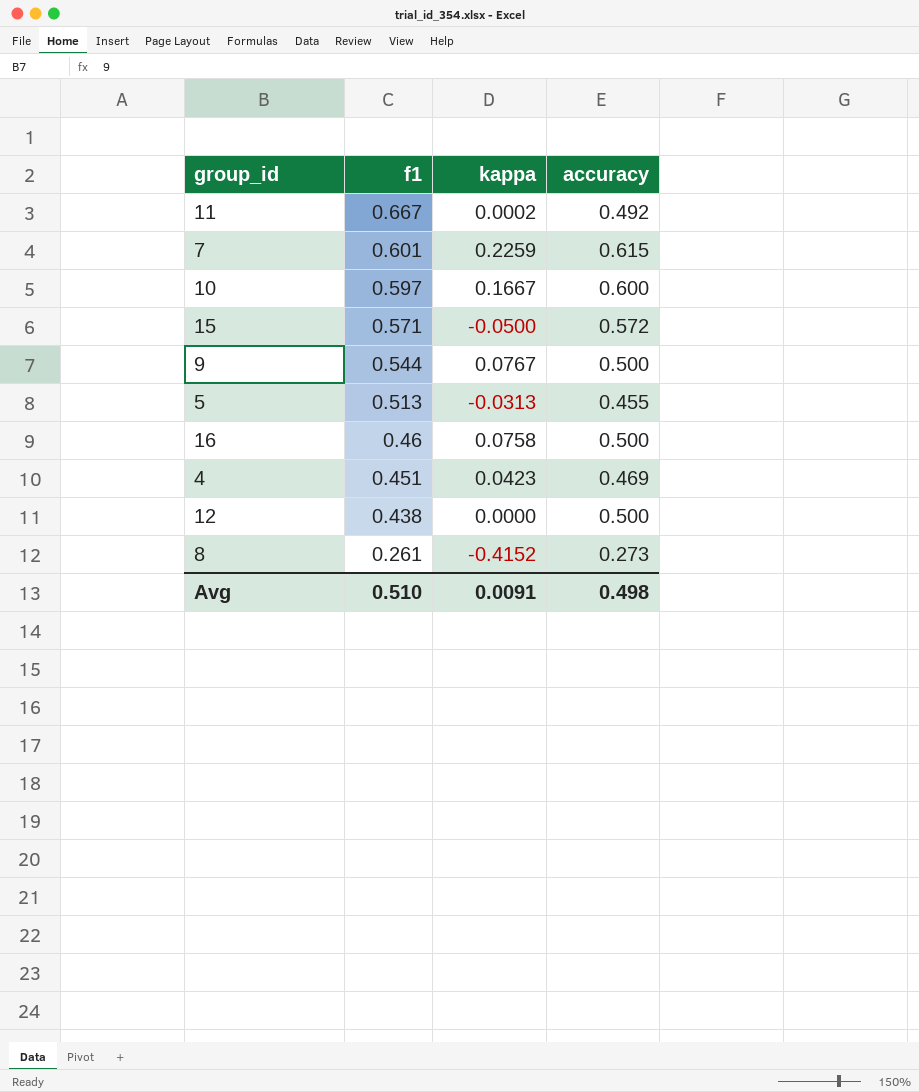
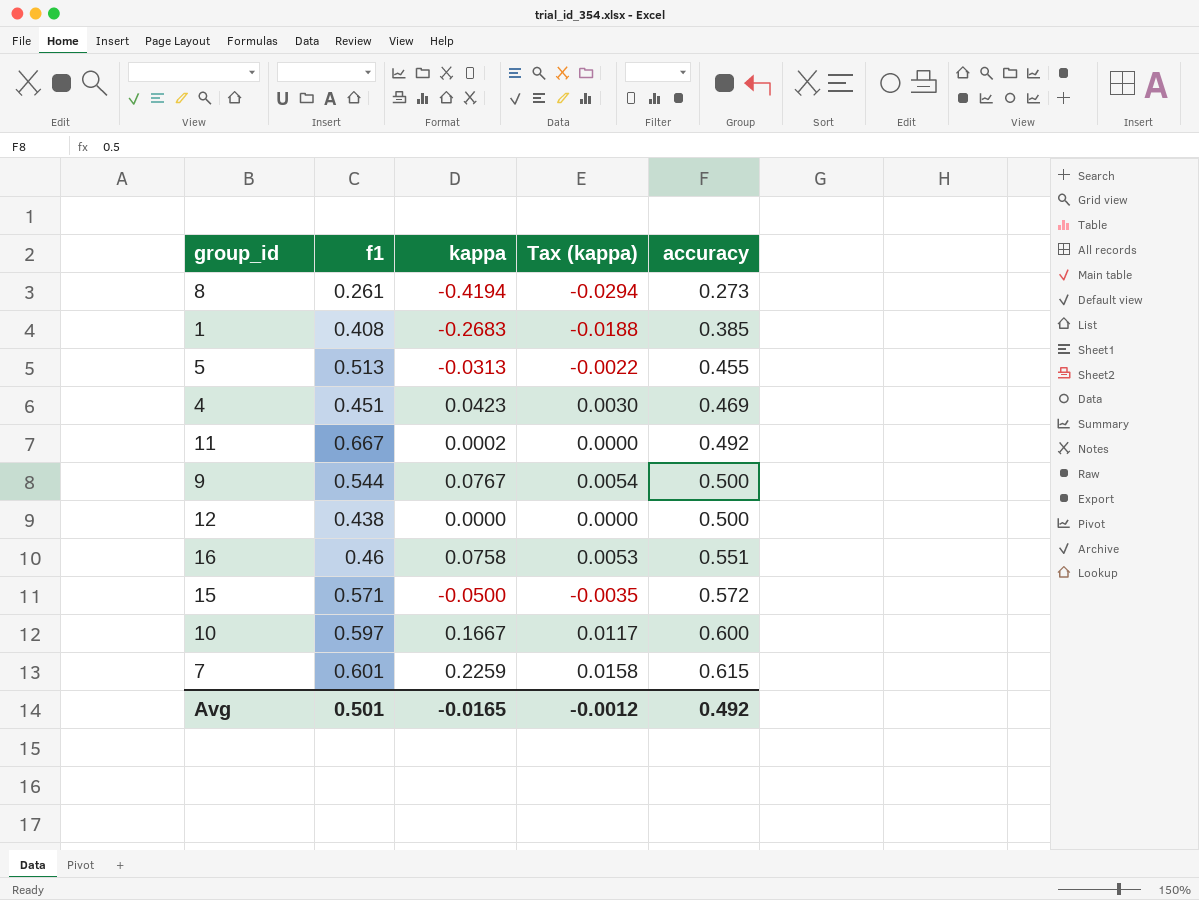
row order: f1 descending -> accuracy ascending
column Tax (kappa) | formula: none -> [kappa] * 0.07
8 | kappa: -0.4152 -> -0.4194
row 1: none -> 0.408 | -0.2683 | -0.0188 | 0.385
16 | accuracy: 0.500 -> 0.551
Avg | f1: 0.510 -> 0.501
Avg | kappa: 0.0091 -> -0.0165
Avg | accuracy: 0.498 -> 0.492

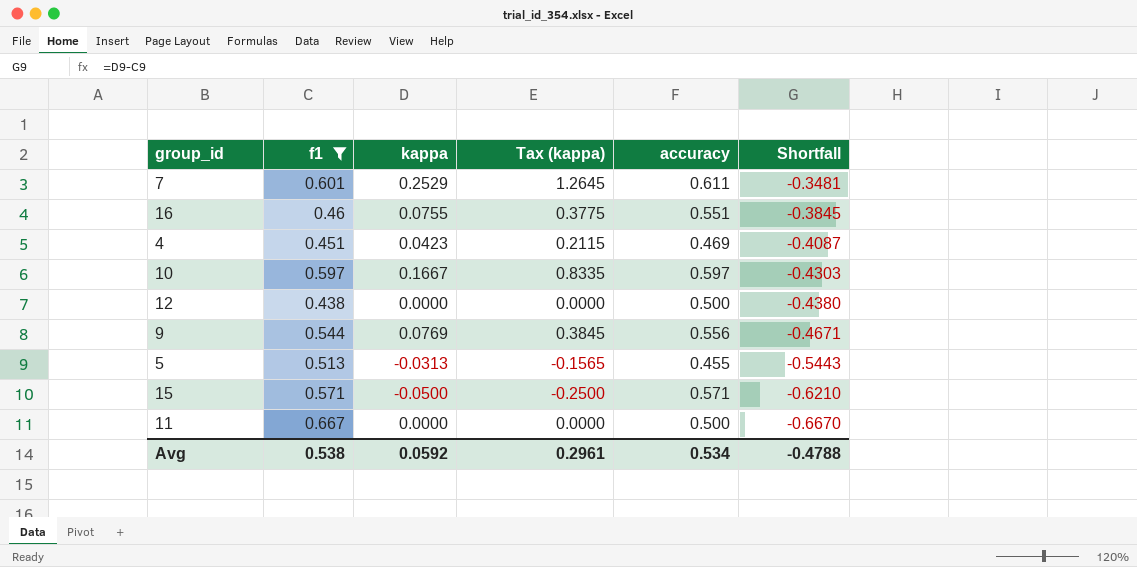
filter: none -> f1 >= 0.438
row order: accuracy ascending -> Shortfall descending
column Tax (kappa) | formula: [kappa] * 0.07 -> [kappa] * 5
column Shortfall | formula: none -> [kappa] - [f1]
7 | kappa: 0.2259 -> 0.2529
7 | accuracy: 0.615 -> 0.611
16 | kappa: 0.0758 -> 0.0755
10 | accuracy: 0.600 -> 0.597
9 | kappa: 0.0767 -> 0.0769
9 | accuracy: 0.500 -> 0.556
15 | accuracy: 0.572 -> 0.571
11 | kappa: 0.0002 -> 0.0000
11 | accuracy: 0.492 -> 0.500
Avg | f1: 0.501 -> 0.538
Avg | kappa: -0.0165 -> 0.0592
Avg | Tax (kappa): -0.0012 -> 0.2961
Avg | accuracy: 0.492 -> 0.534

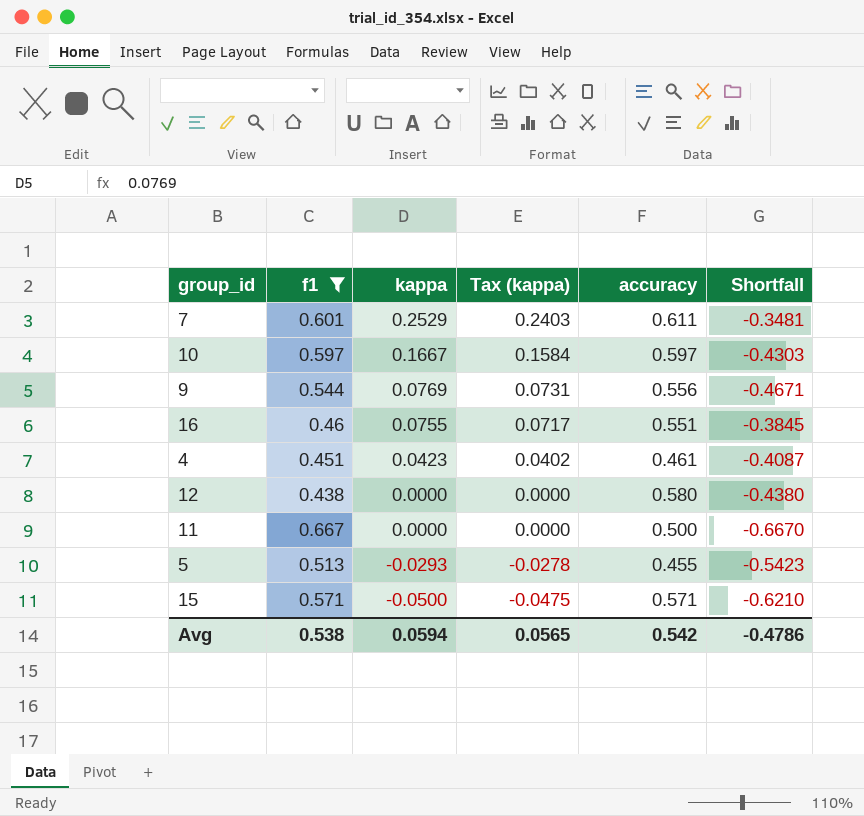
row order: Shortfall descending -> kappa descending
column Tax (kappa) | formula: [kappa] * 5 -> [kappa] * 0.95
4 | accuracy: 0.469 -> 0.461
12 | accuracy: 0.500 -> 0.580
5 | kappa: -0.0313 -> -0.0293
5 | Shortfall: -0.5443 -> -0.5423
Avg | kappa: 0.0592 -> 0.0594
Avg | Tax (kappa): 0.2961 -> 0.0565
Avg | accuracy: 0.534 -> 0.542
Avg | Shortfall: -0.4788 -> -0.4786

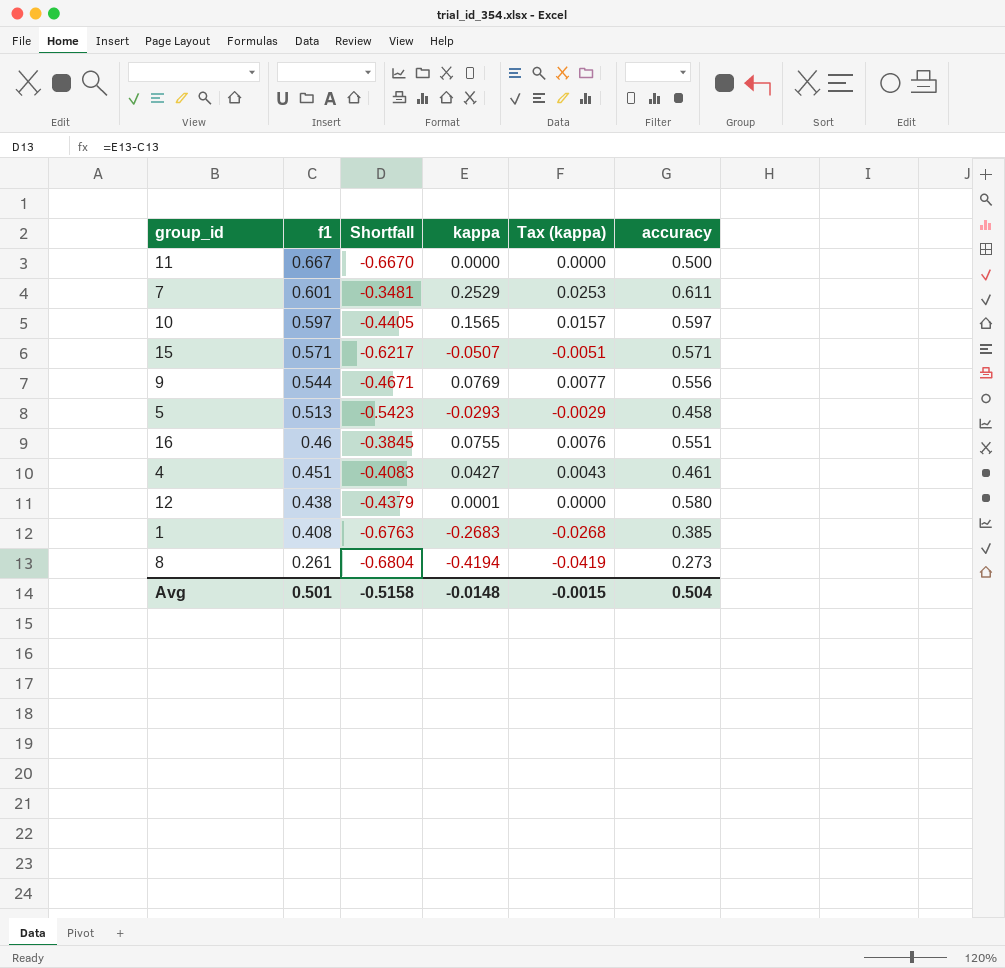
filter: f1 >= 0.438 -> none
row order: kappa descending -> f1 descending
column Shortfall | position: 6 -> 3
column Tax (kappa) | formula: [kappa] * 0.95 -> [kappa] * 0.1
10 | Shortfall: -0.4303 -> -0.4405
10 | kappa: 0.1667 -> 0.1565
15 | Shortfall: -0.6210 -> -0.6217
15 | kappa: -0.0500 -> -0.0507
5 | accuracy: 0.455 -> 0.458
4 | Shortfall: -0.4087 -> -0.4083
4 | kappa: 0.0423 -> 0.0427
12 | Shortfall: -0.4380 -> -0.4379
12 | kappa: 0.0000 -> 0.0001
Avg | f1: 0.538 -> 0.501
Avg | Shortfall: -0.4786 -> -0.5158
Avg | kappa: 0.0594 -> -0.0148
Avg | Tax (kappa): 0.0565 -> -0.0015
Avg | accuracy: 0.542 -> 0.504

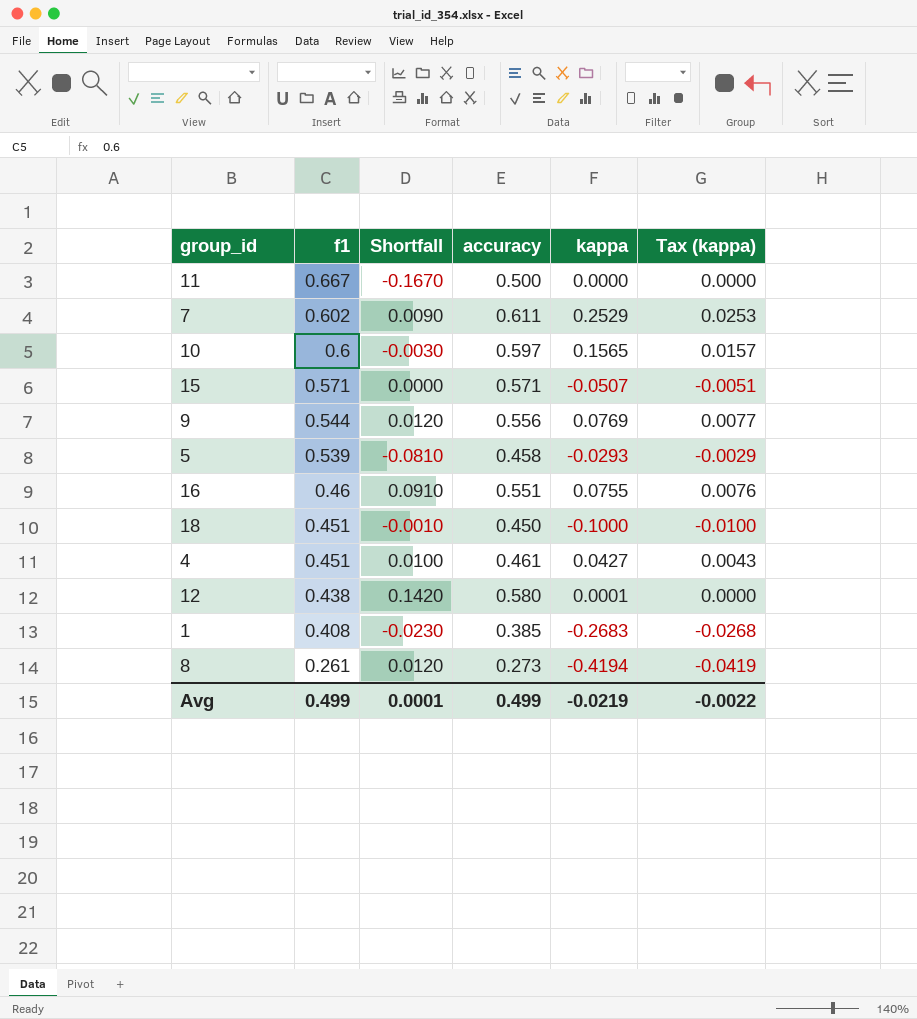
column Shortfall | formula: [kappa] - [f1] -> [accuracy] - [f1]
column accuracy | position: 6 -> 4
7 | f1: 0.601 -> 0.602
10 | f1: 0.597 -> 0.6
5 | f1: 0.513 -> 0.539
row 18: none -> 0.451 | -0.0010 | 0.450 | -0.1000 | -0.0100
Avg | f1: 0.501 -> 0.499
Avg | Shortfall: -0.5158 -> 0.0001
Avg | accuracy: 0.504 -> 0.499
Avg | kappa: -0.0148 -> -0.0219
Avg | Tax (kappa): -0.0015 -> -0.0022

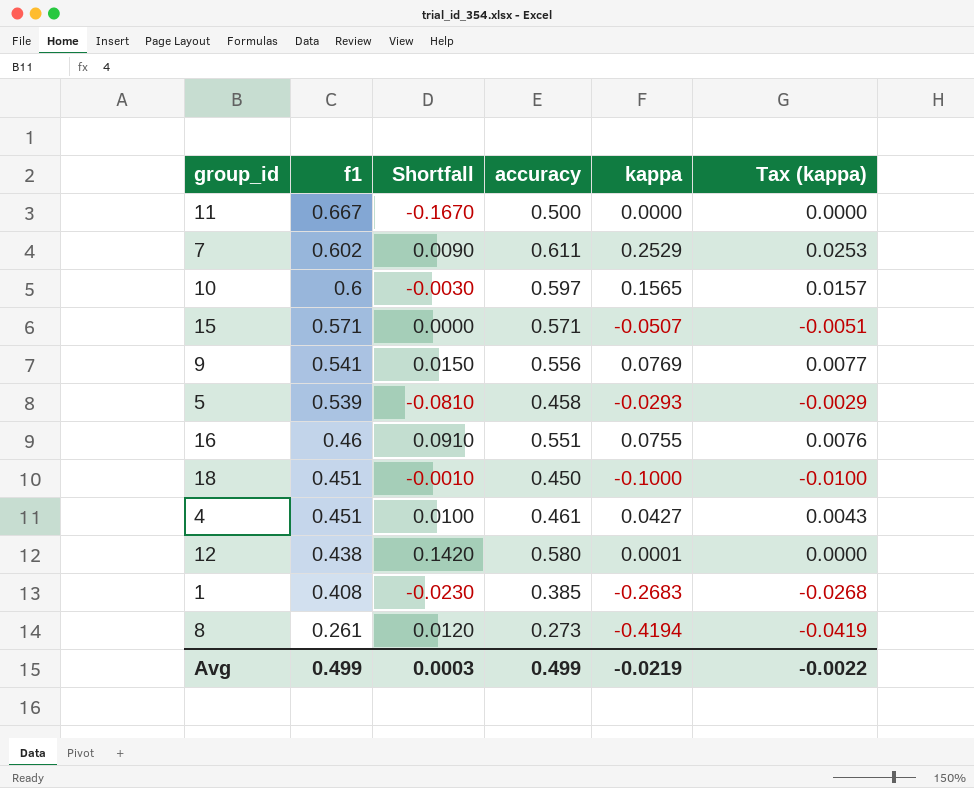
9 | f1: 0.544 -> 0.541
9 | Shortfall: 0.0120 -> 0.0150
Avg | Shortfall: 0.0001 -> 0.0003

